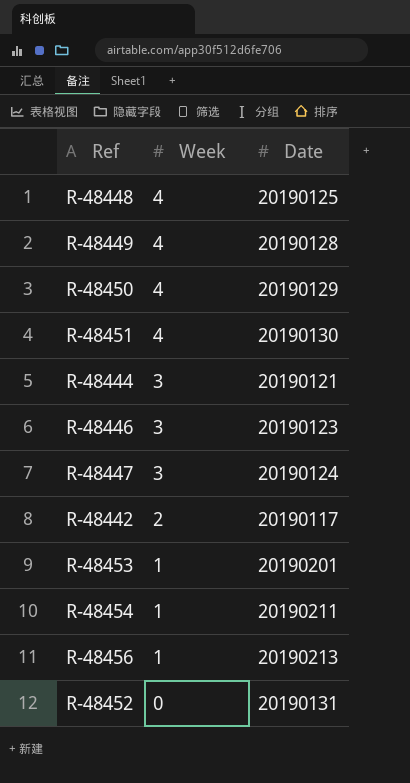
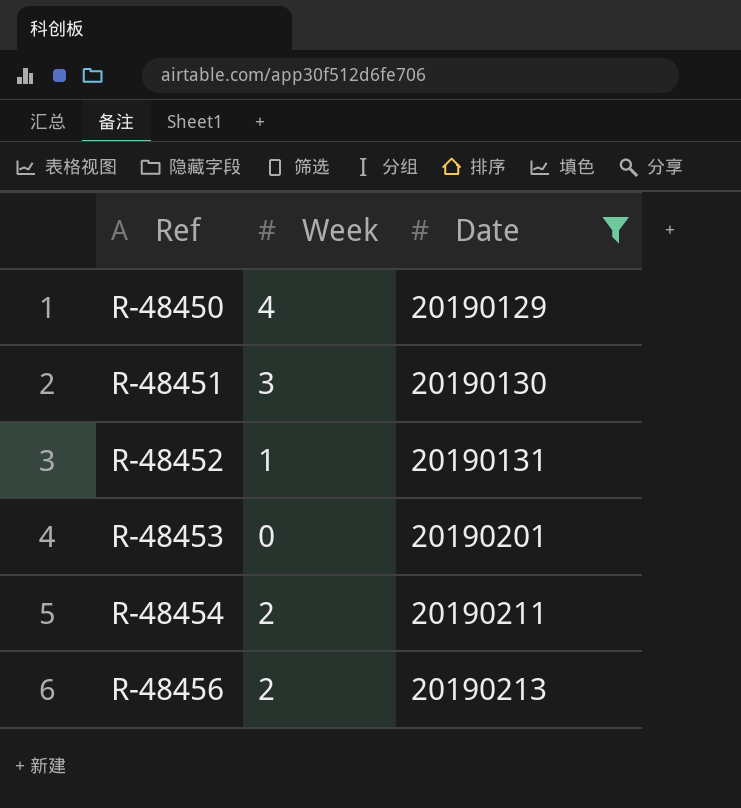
filter: none -> Date >= 20190129
row order: Week descending -> Ref ascending
R-48451 | Week: 4 -> 3
R-48452 | Week: 0 -> 1
R-48453 | Week: 1 -> 0
R-48454 | Week: 1 -> 2
R-48456 | Week: 1 -> 2

